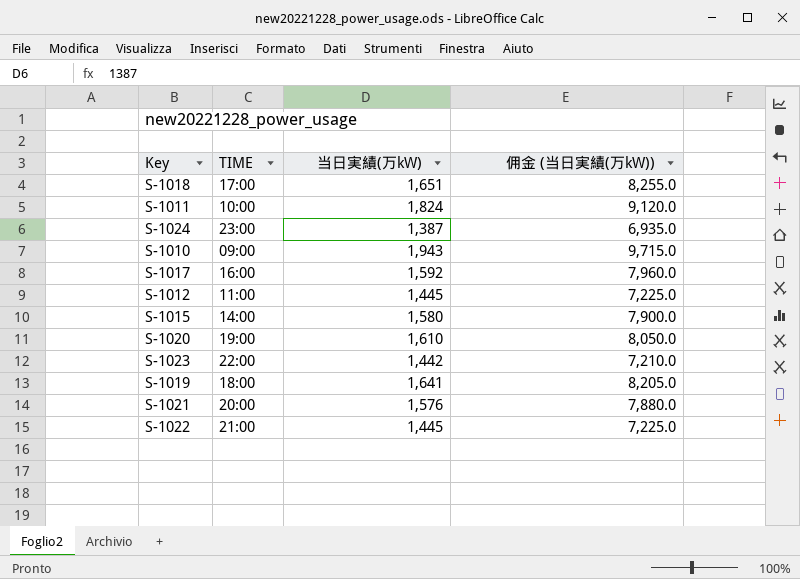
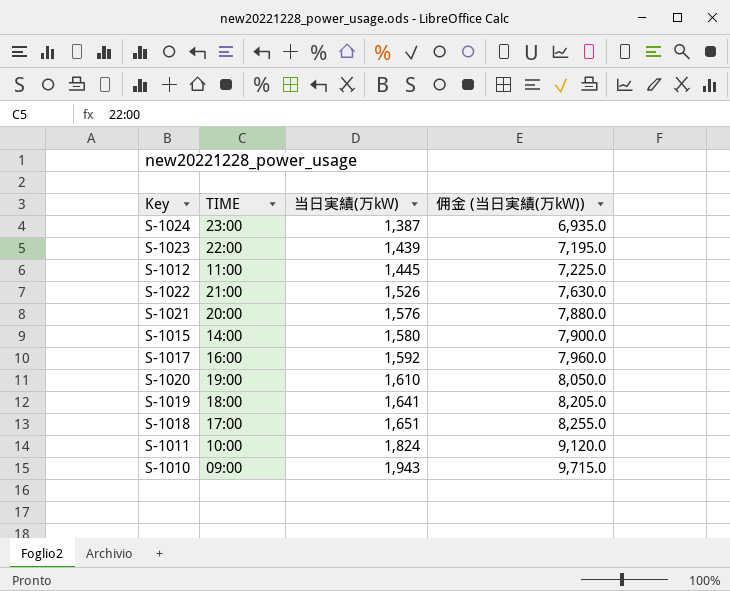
row order: none -> 当日実績(万kW) ascending
S-1023 | 当日実績(万kW): 1,442 -> 1,439
S-1023 | 佣金 (当日実績(万kW)): 7,210.0 -> 7,195.0
S-1022 | 当日実績(万kW): 1,445 -> 1,526
S-1022 | 佣金 (当日実績(万kW)): 7,225.0 -> 7,630.0

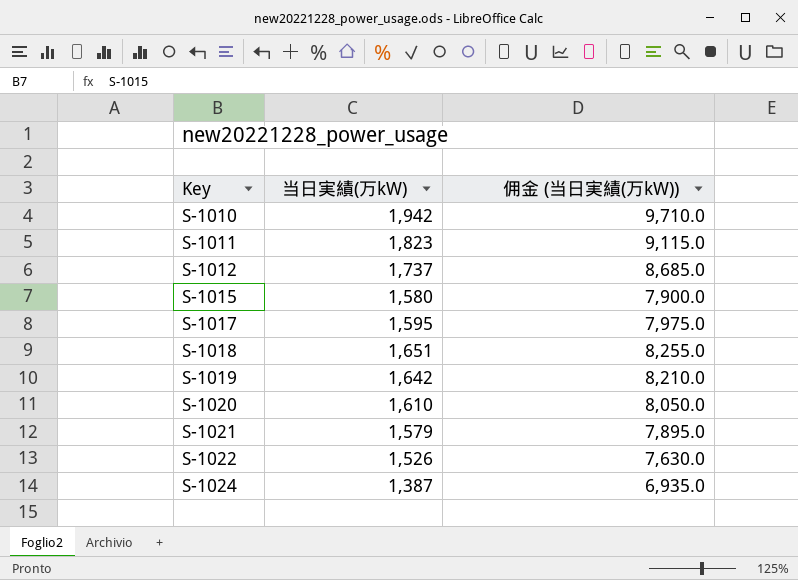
row order: 当日実績(万kW) ascending -> Key ascending
column TIME | position: 2 -> none
row S-1023: 22:00 | 1,439 | 7,195.0 -> none
S-1010 | 当日実績(万kW): 1,943 -> 1,942
S-1010 | 佣金 (当日実績(万kW)): 9,715.0 -> 9,710.0
S-1011 | 当日実績(万kW): 1,824 -> 1,823
S-1011 | 佣金 (当日実績(万kW)): 9,120.0 -> 9,115.0
S-1012 | 当日実績(万kW): 1,445 -> 1,737
S-1012 | 佣金 (当日実績(万kW)): 7,225.0 -> 8,685.0
S-1017 | 当日実績(万kW): 1,592 -> 1,595
S-1017 | 佣金 (当日実績(万kW)): 7,960.0 -> 7,975.0
S-1019 | 当日実績(万kW): 1,641 -> 1,642
S-1019 | 佣金 (当日実績(万kW)): 8,205.0 -> 8,210.0
S-1021 | 当日実績(万kW): 1,576 -> 1,579
S-1021 | 佣金 (当日実績(万kW)): 7,880.0 -> 7,895.0

